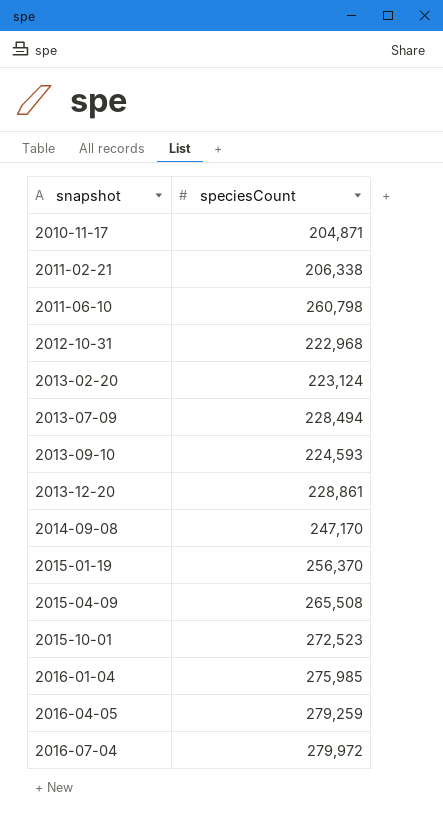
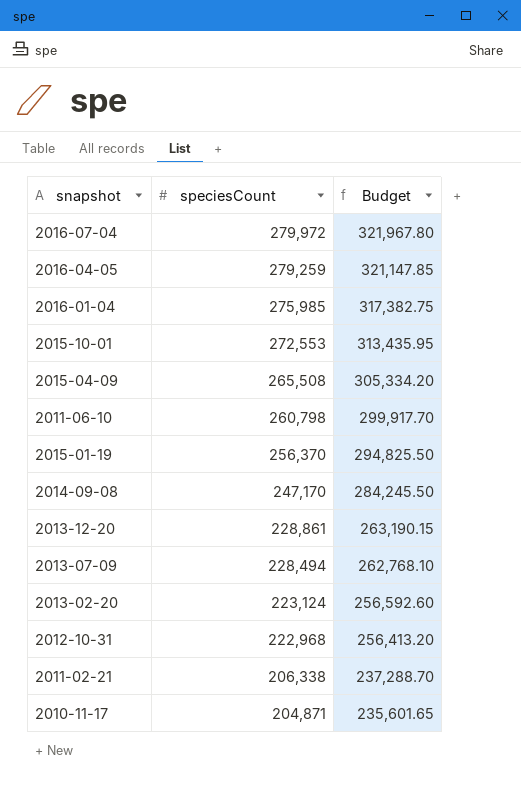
row order: snapshot ascending -> speciesCount descending
column Budget | formula: none -> [speciesCount] * 1.15
row 2013-09-10: 224,593 -> none
2015-10-01 | speciesCount: 272,523 -> 272,553

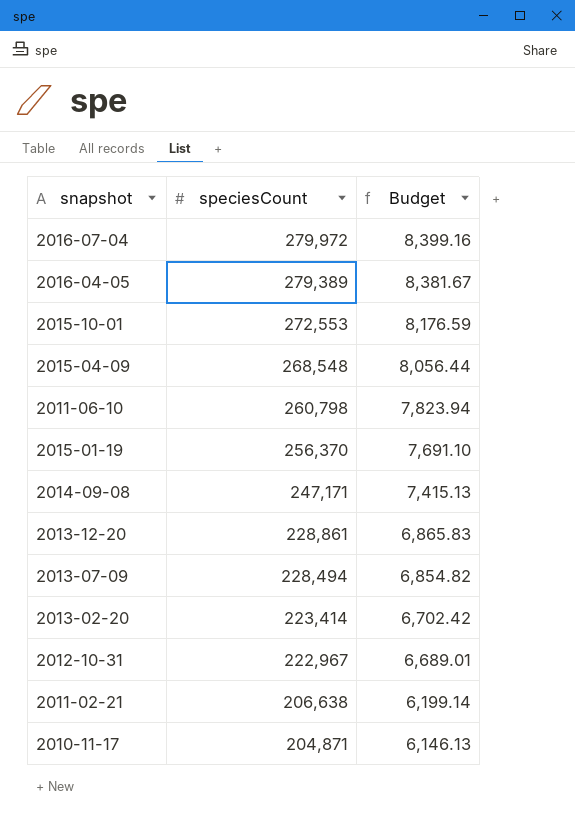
column Budget | formula: [speciesCount] * 1.15 -> [speciesCount] * 0.03
row 2016-01-04: 275,985 | 317,382.75 -> none
2016-04-05 | speciesCount: 279,259 -> 279,389
2015-04-09 | speciesCount: 265,508 -> 268,548
2014-09-08 | speciesCount: 247,170 -> 247,171
2013-02-20 | speciesCount: 223,124 -> 223,414
2012-10-31 | speciesCount: 222,968 -> 222,967
2011-02-21 | speciesCount: 206,338 -> 206,638

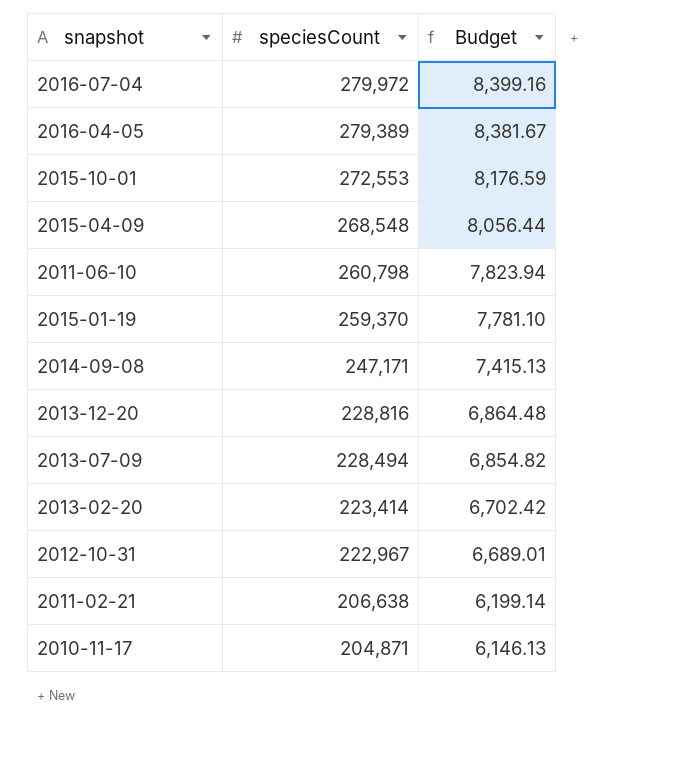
2015-01-19 | speciesCount: 256,370 -> 259,370
2015-01-19 | Budget: 7,691.10 -> 7,781.10
2013-12-20 | speciesCount: 228,861 -> 228,816
2013-12-20 | Budget: 6,865.83 -> 6,864.48

